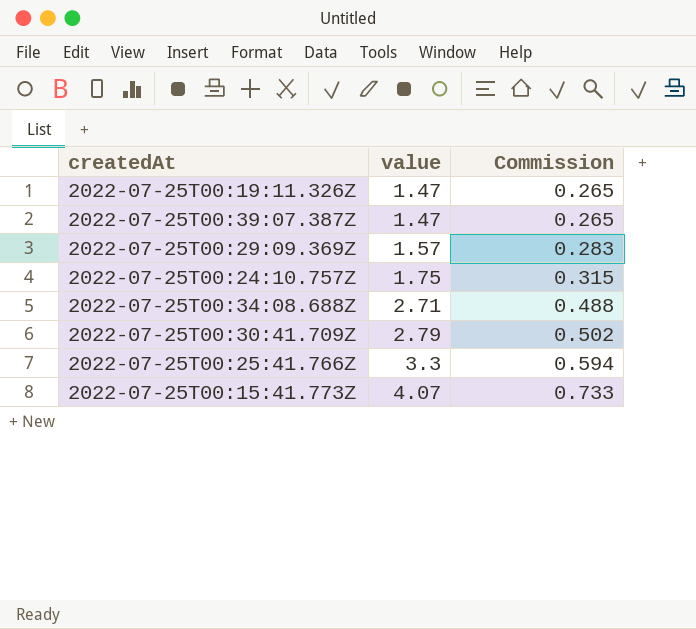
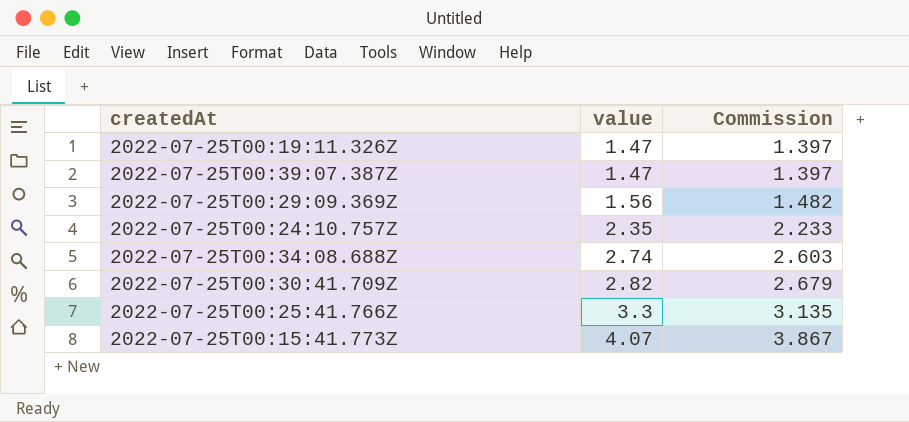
column Commission | formula: [value] * 0.18 -> [value] * 0.95
2022-07-25T00:29:09.369Z | value: 1.57 -> 1.56
2022-07-25T00:24:10.757Z | value: 1.75 -> 2.35
2022-07-25T00:34:08.688Z | value: 2.71 -> 2.74
2022-07-25T00:30:41.709Z | value: 2.79 -> 2.82

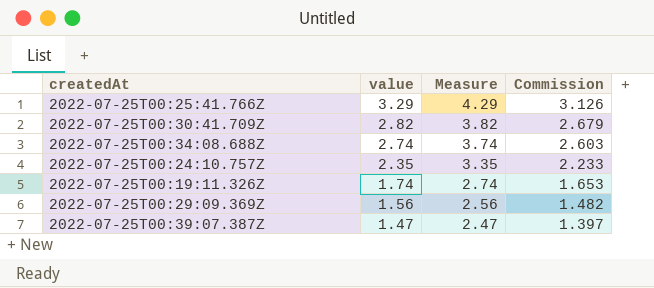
row order: value ascending -> value descending
column Measure | formula: none -> [value] + 1
row 2022-07-25T00:15:41.773Z: 4.07 | 3.867 -> none
2022-07-25T00:25:41.766Z | value: 3.3 -> 3.29
2022-07-25T00:25:41.766Z | Commission: 3.135 -> 3.126
2022-07-25T00:19:11.326Z | value: 1.47 -> 1.74
2022-07-25T00:19:11.326Z | Commission: 1.397 -> 1.653

